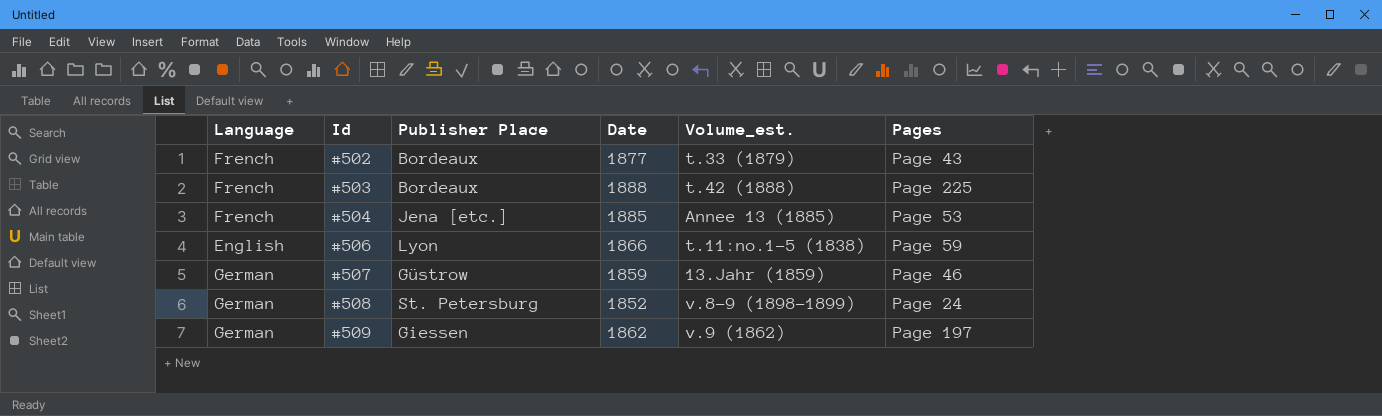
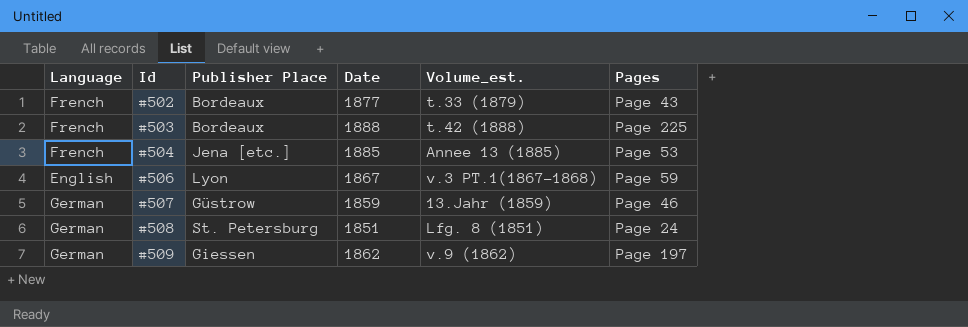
#506 | Date: 1866 -> 1867
#506 | Volume_est.: t.11:no.1-5 (1838) -> v.3 PT.1(1867-1868)
#508 | Date: 1852 -> 1851
#508 | Volume_est.: v.8-9 (1898-1899) -> Lfg. 8 (1851)

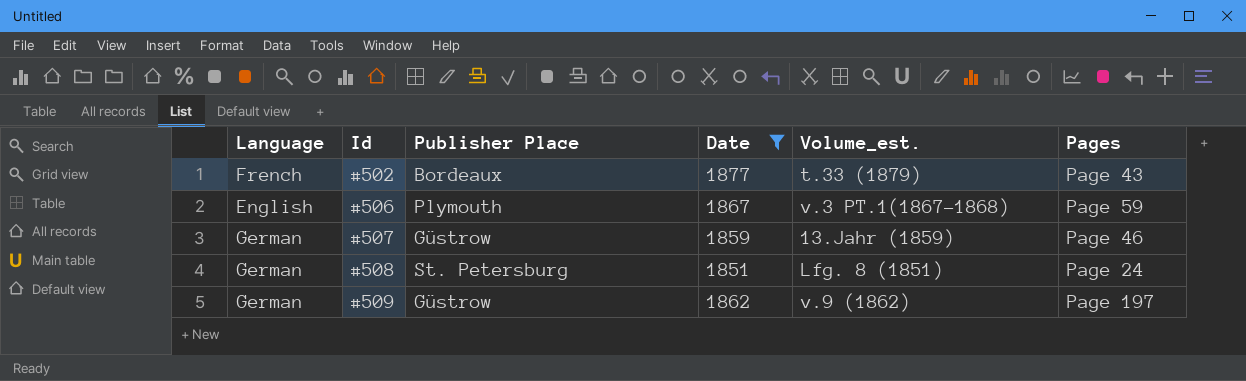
filter: none -> Date <= 1877
#506 | Publisher Place: Lyon -> Plymouth
#509 | Publisher Place: Giessen -> Güstrow

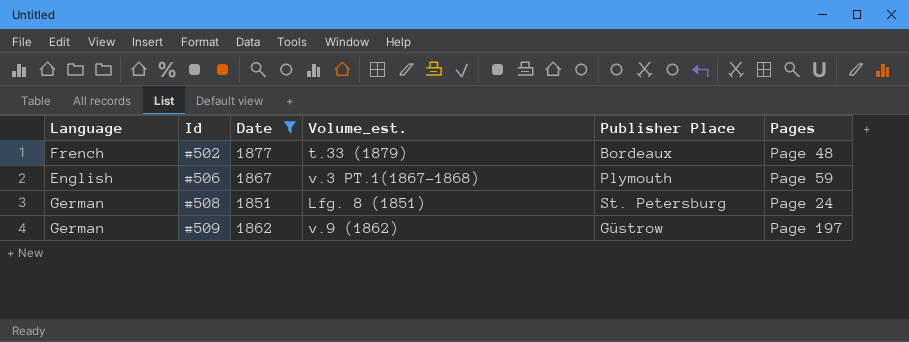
column Publisher Place | position: 3 -> 5
row #507: German | Güstrow | 1859 | 13.Jahr (1859) | Page 46 -> none
#502 | Pages: Page 43 -> Page 48

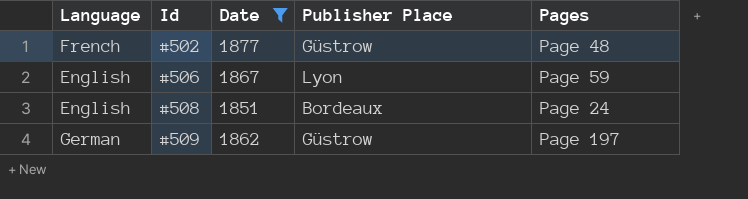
column Volume_est. | position: 4 -> none
#502 | Publisher Place: Bordeaux -> Güstrow
#506 | Publisher Place: Plymouth -> Lyon
#508 | Language: German -> English
#508 | Publisher Place: St. Petersburg -> Bordeaux

